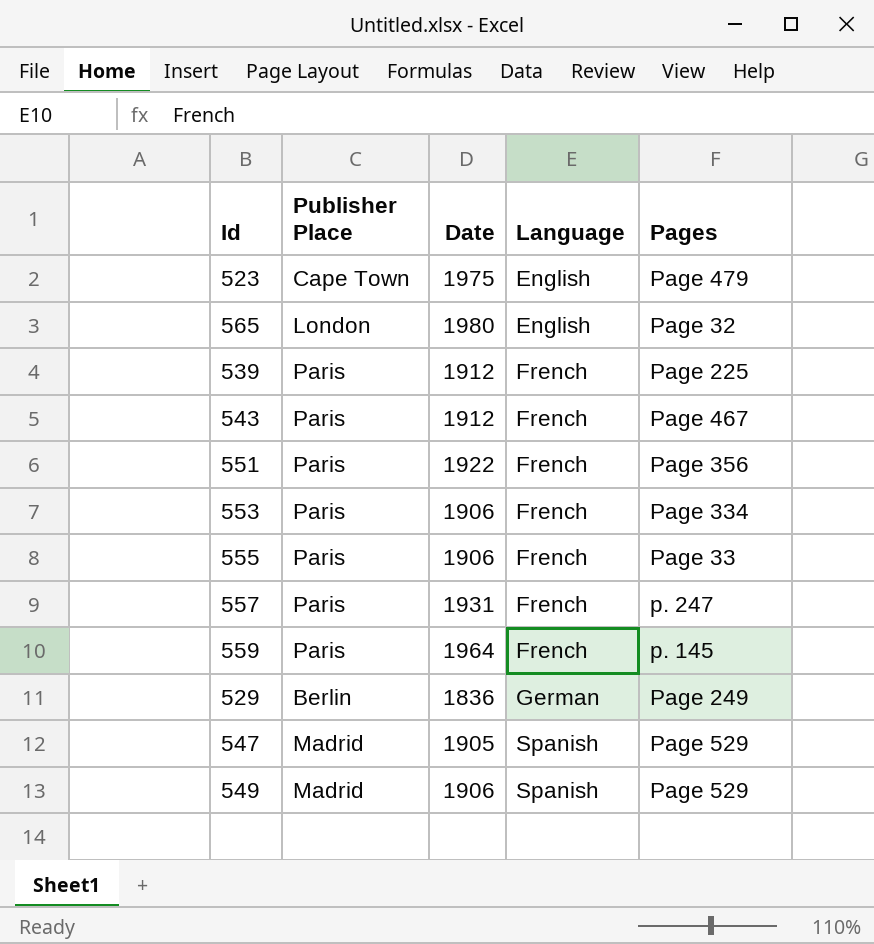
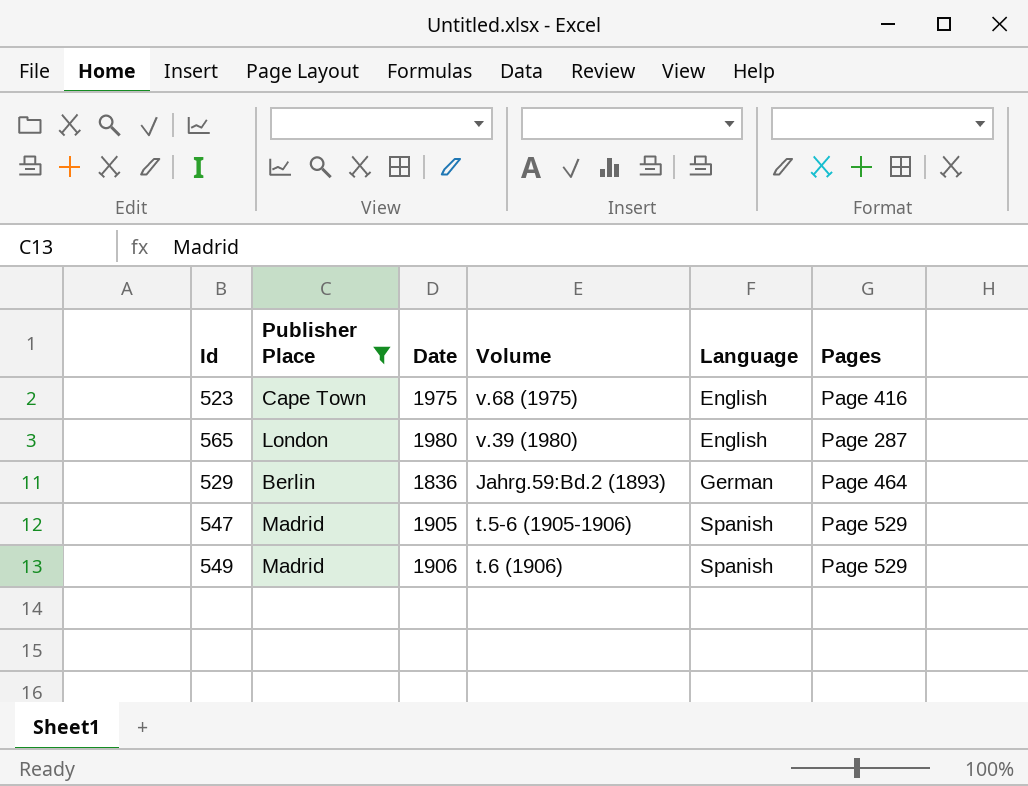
filter: none -> Publisher Place != Paris
column Volume | position: none -> 4
523 | Pages: Page 479 -> Page 416
565 | Pages: Page 32 -> Page 287
529 | Pages: Page 249 -> Page 464

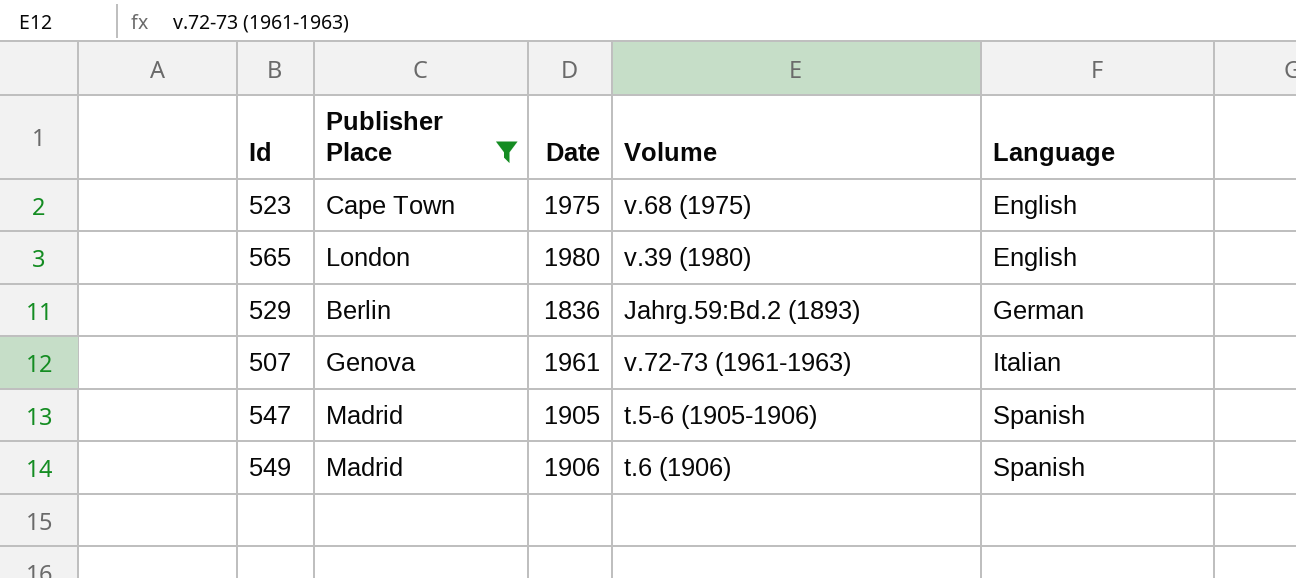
column Pages | position: 6 -> none
row 507: none -> Genova | 1961 | v.72-73 (1961-1963) | Italian

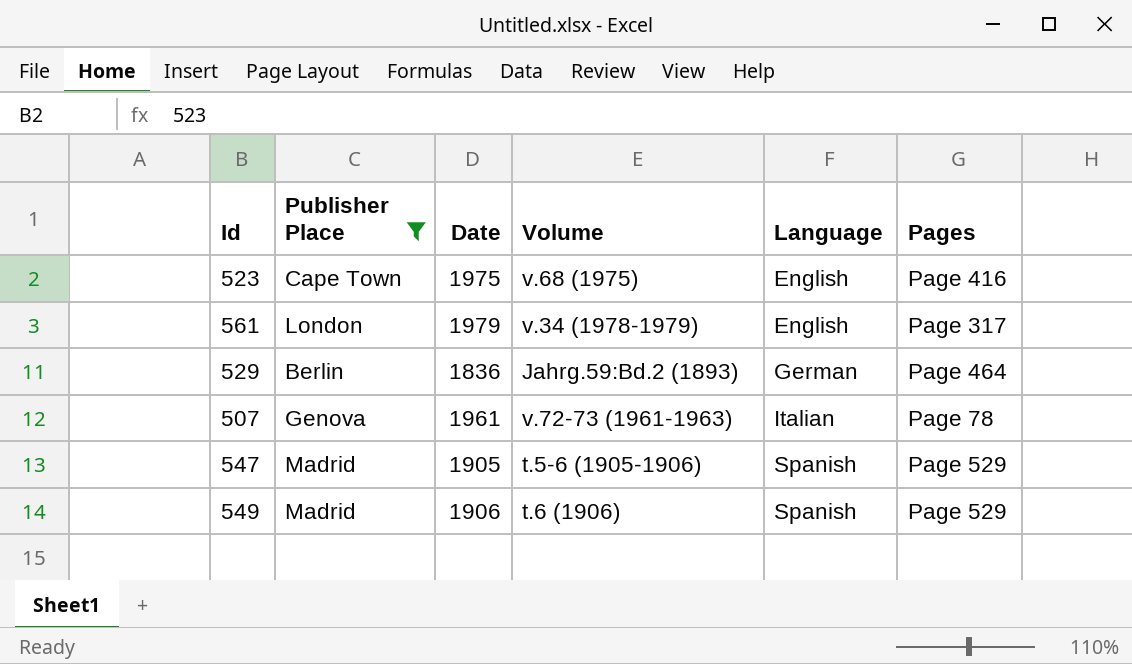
column Pages | position: none -> 6
row 565: London | 1980 | v.39 (1980) | English -> none
row 561: none -> London | 1979 | v.34 (1978-1979) | English | Page 317

